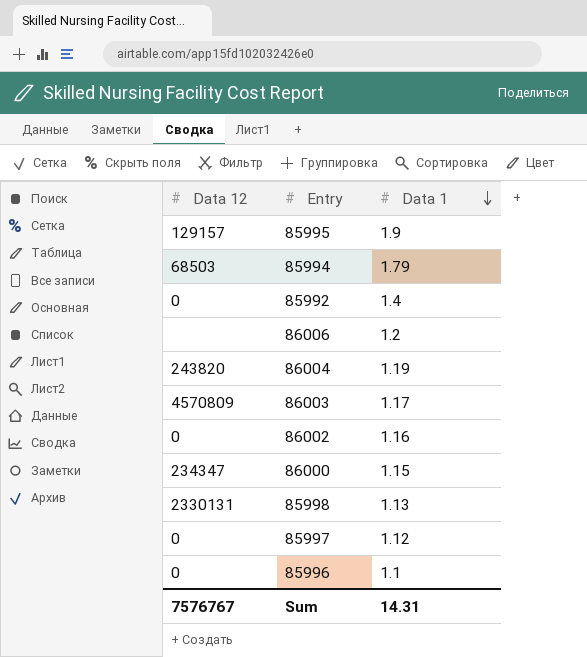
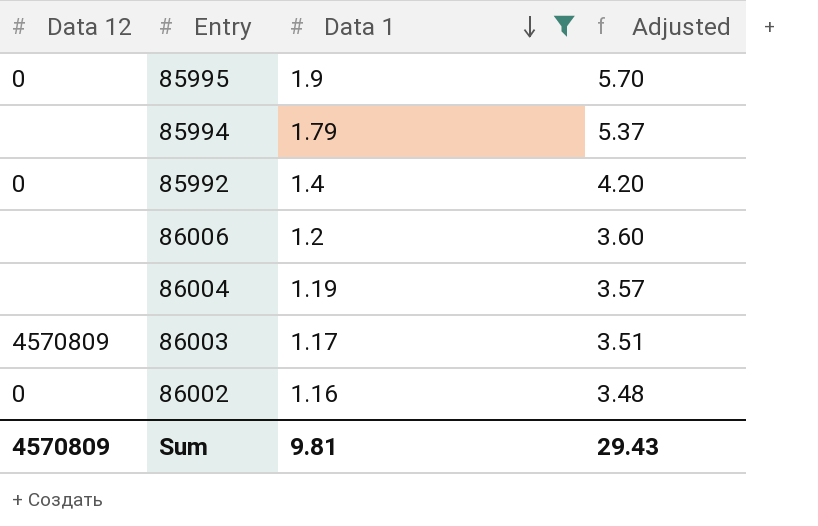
filter: none -> Data 1 >= 1.16
column Adjusted | formula: none -> [Data 1] * 3
85995 | Data 12: 129157 -> 0
85994 | Data 12: 68503 -> none
86004 | Data 12: 243820 -> none
Sum | Data 12: 7576767 -> 4570809
Sum | Data 1: 14.31 -> 9.81

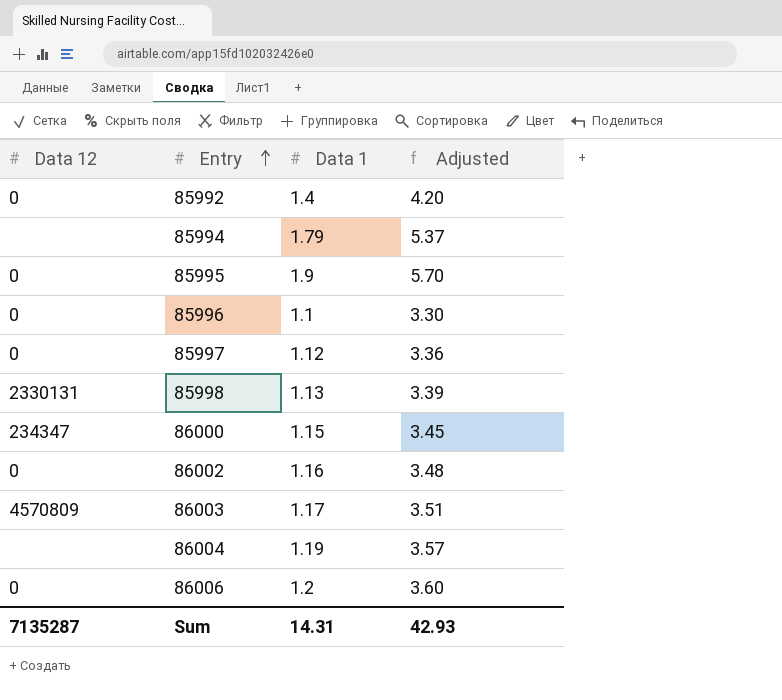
filter: Data 1 >= 1.16 -> none
row order: Data 1 descending -> Entry ascending
86006 | Data 12: none -> 0
Sum | Data 12: 4570809 -> 7135287
Sum | Data 1: 9.81 -> 14.31
Sum | Adjusted: 29.43 -> 42.93

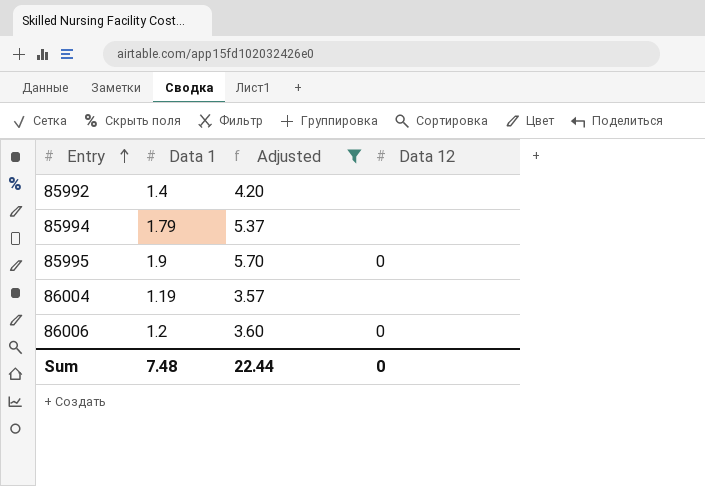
filter: none -> Adjusted >= 3.57
column Data 12 | position: 1 -> 4
85992 | Data 12: 0 -> none
Sum | Data 1: 14.31 -> 7.48
Sum | Adjusted: 42.93 -> 22.44
Sum | Data 12: 7135287 -> 0

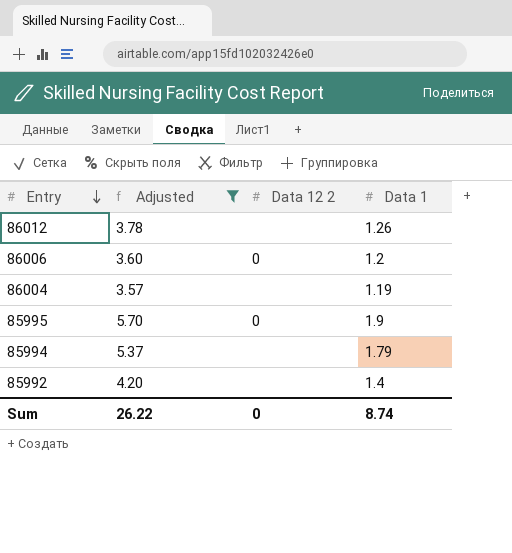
row order: Entry ascending -> Entry descending
column name: Data 12 -> Data 12 2
column Data 1 | position: 2 -> 4
row 86012: none -> 3.78 | none | 1.26
Sum | Adjusted: 22.44 -> 26.22
Sum | Data 1: 7.48 -> 8.74

